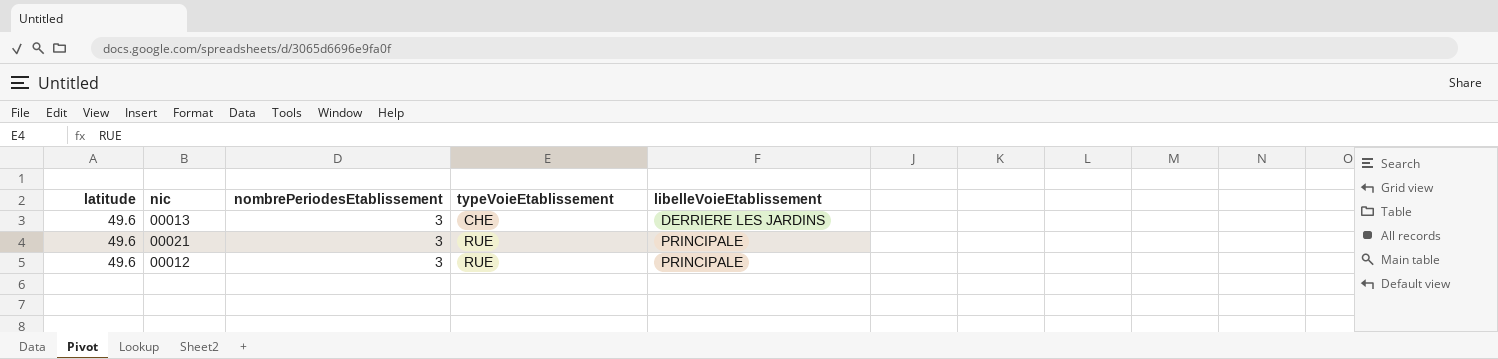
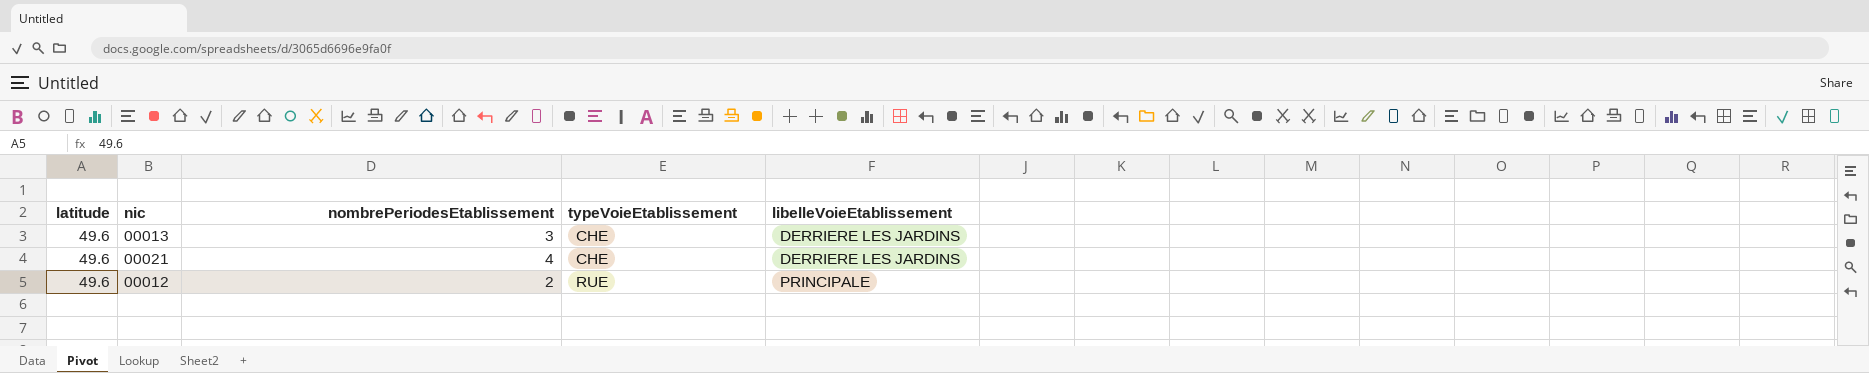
00021 | nombrePeriodesEtablissement: 3 -> 4
00021 | typeVoieEtablissement: RUE -> CHE
00021 | libelleVoieEtablissement: PRINCIPALE -> DERRIERE LES JARDINS
00012 | nombrePeriodesEtablissement: 3 -> 2

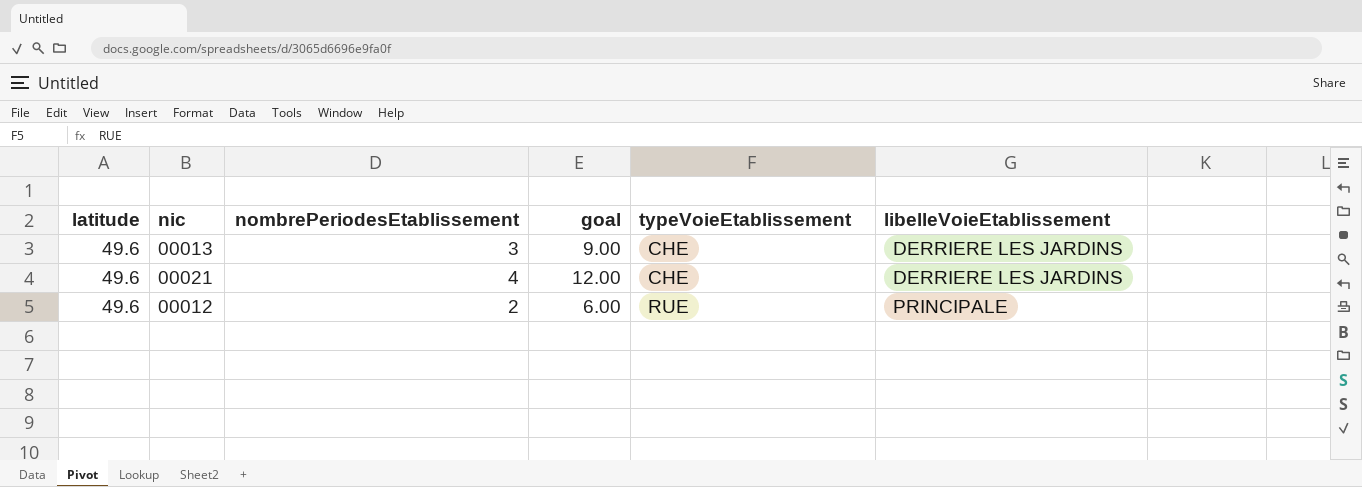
column goal | formula: none -> [nombrePeriodesEtablissement] * 3

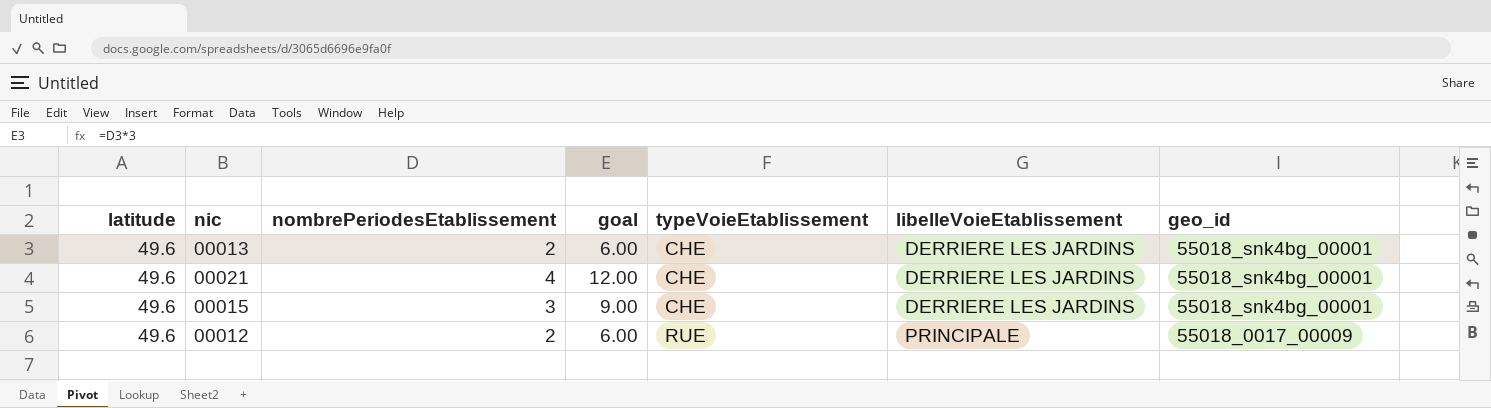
column geo_id | position: none -> 7
00013 | nombrePeriodesEtablissement: 3 -> 2
00013 | goal: 9.00 -> 6.00
row 00015: none -> 49.6 | 3 | 9.00 | CHE | DERRIERE LES JARDINS | 55018_snk4bg_00001

